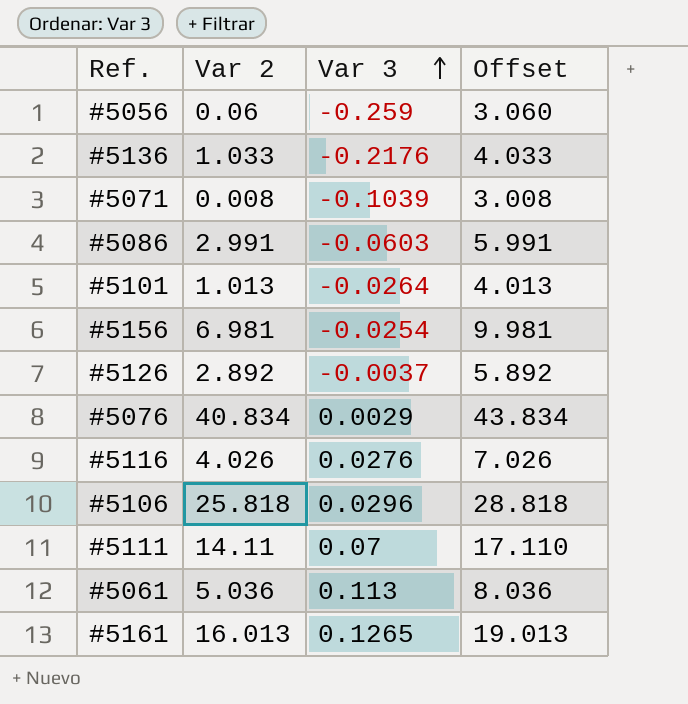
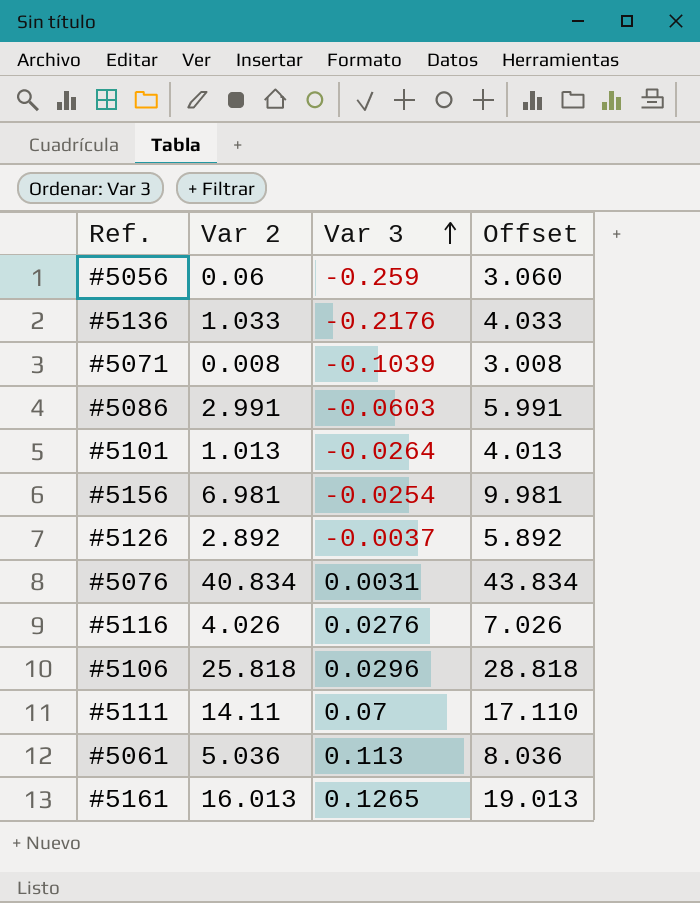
#5076 | Var 3: 0.0029 -> 0.0031

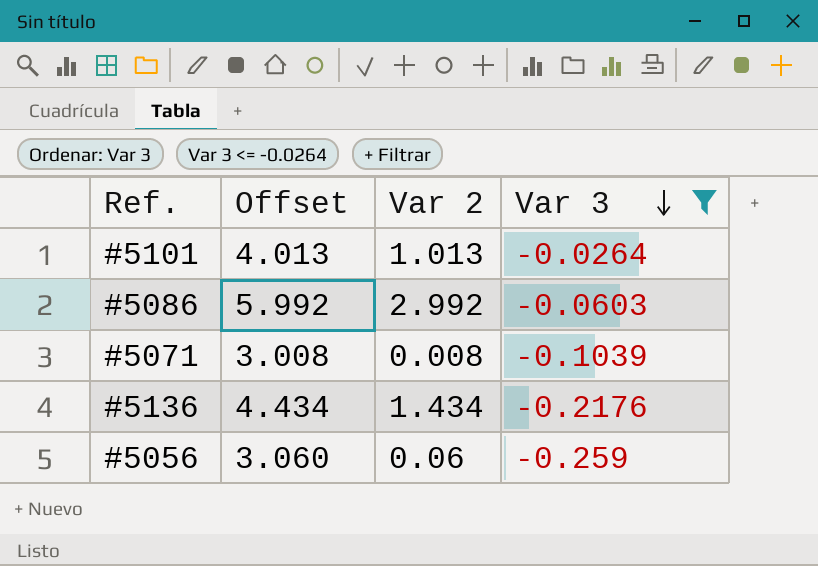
filter: none -> Var 3 <= -0.0264
row order: Var 3 ascending -> Var 3 descending
column Offset | position: 4 -> 2
#5086 | Offset: 5.991 -> 5.992
#5086 | Var 2: 2.991 -> 2.992
#5136 | Offset: 4.033 -> 4.434
#5136 | Var 2: 1.033 -> 1.434

